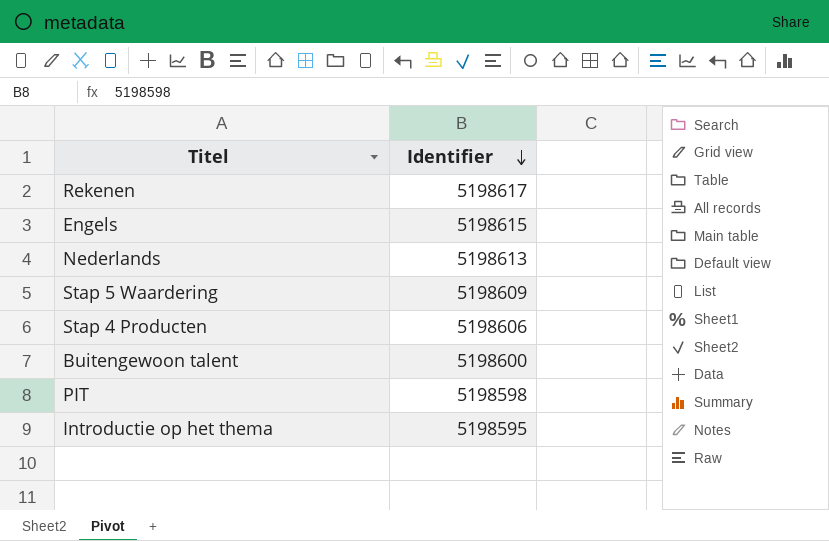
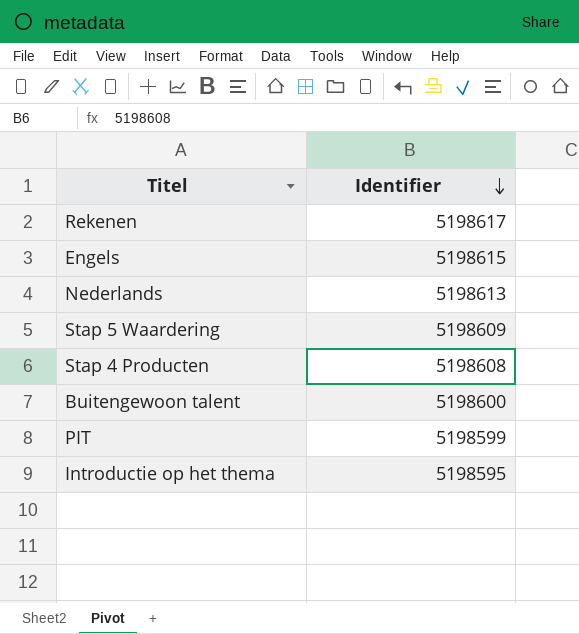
Stap 4 Producten | Identifier: 5198606 -> 5198608
PIT | Identifier: 5198598 -> 5198599

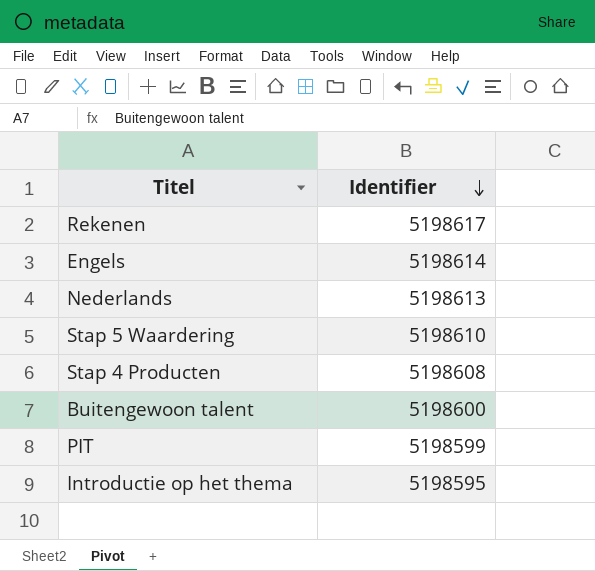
Engels | Identifier: 5198615 -> 5198614
Stap 5 Waardering | Identifier: 5198609 -> 5198610

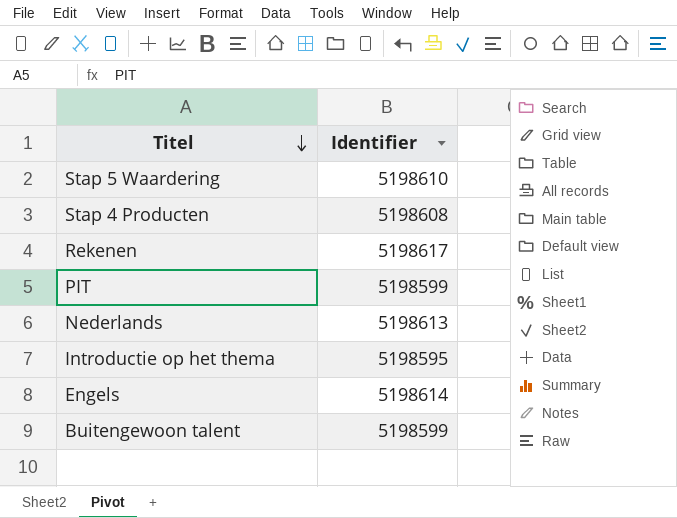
row order: Identifier descending -> Titel descending
Buitengewoon talent | Identifier: 5198600 -> 5198599

